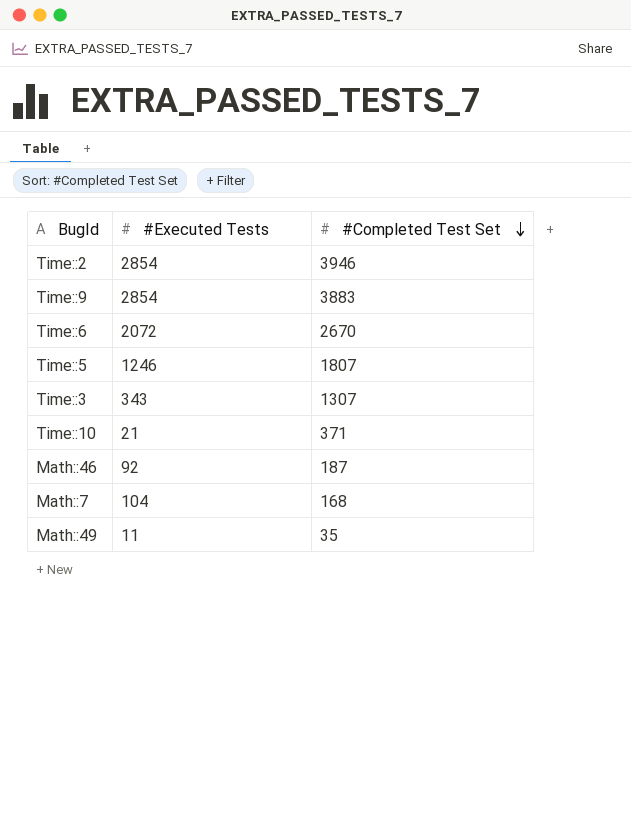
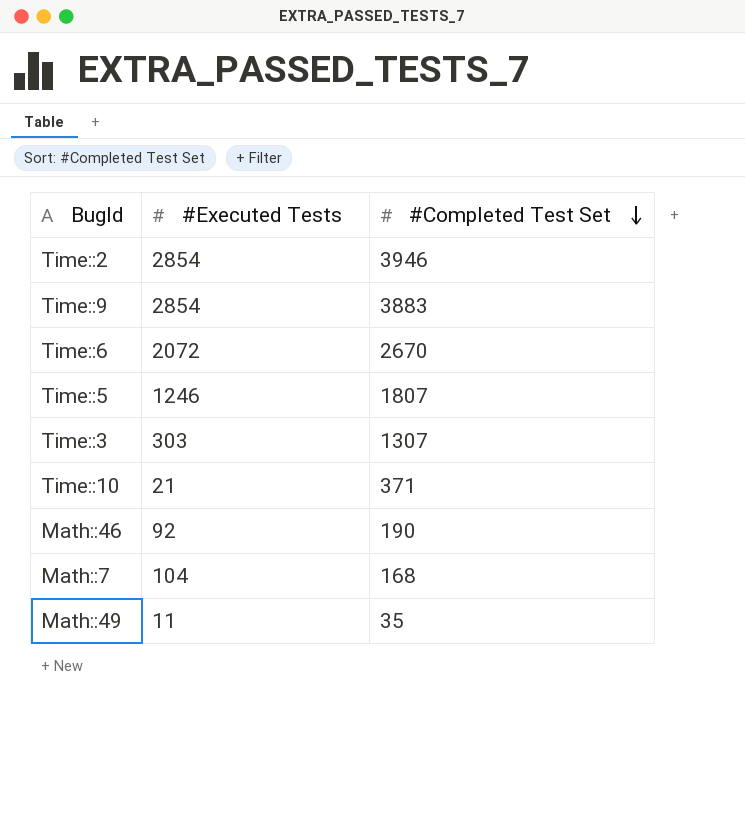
Time::3 | #Executed Tests: 343 -> 303
Math::46 | #Completed Test Set: 187 -> 190

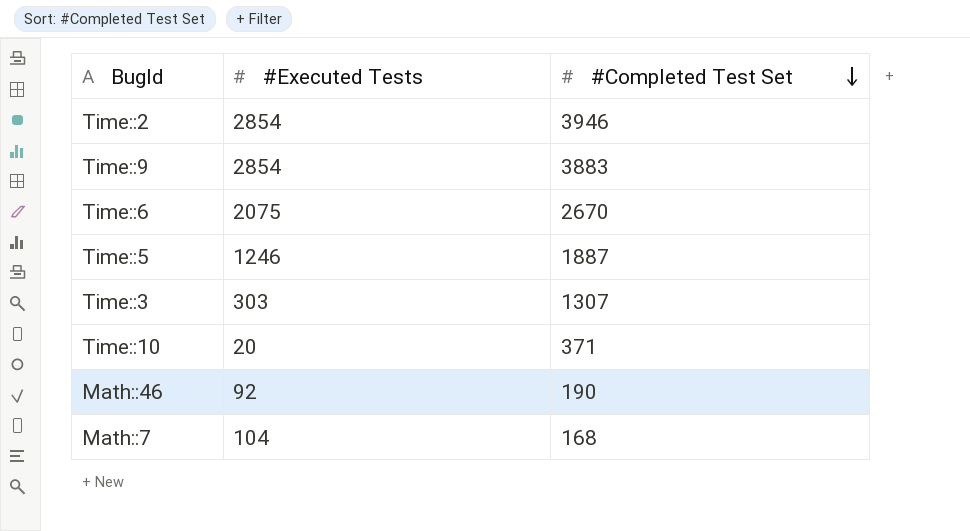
row Math::49: 11 | 35 -> none
Time::6 | #Executed Tests: 2072 -> 2075
Time::5 | #Completed Test Set: 1807 -> 1887
Time::10 | #Executed Tests: 21 -> 20

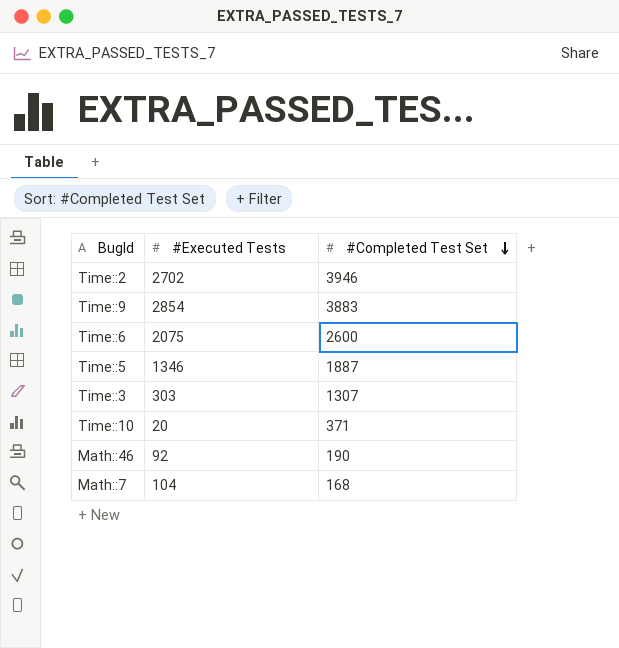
Time::2 | #Executed Tests: 2854 -> 2702
Time::6 | #Completed Test Set: 2670 -> 2600
Time::5 | #Executed Tests: 1246 -> 1346

